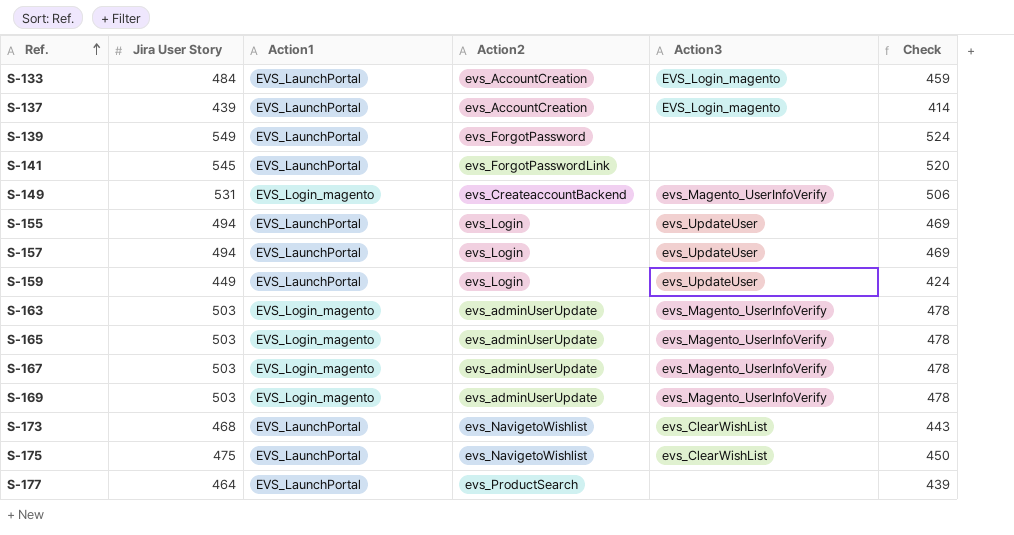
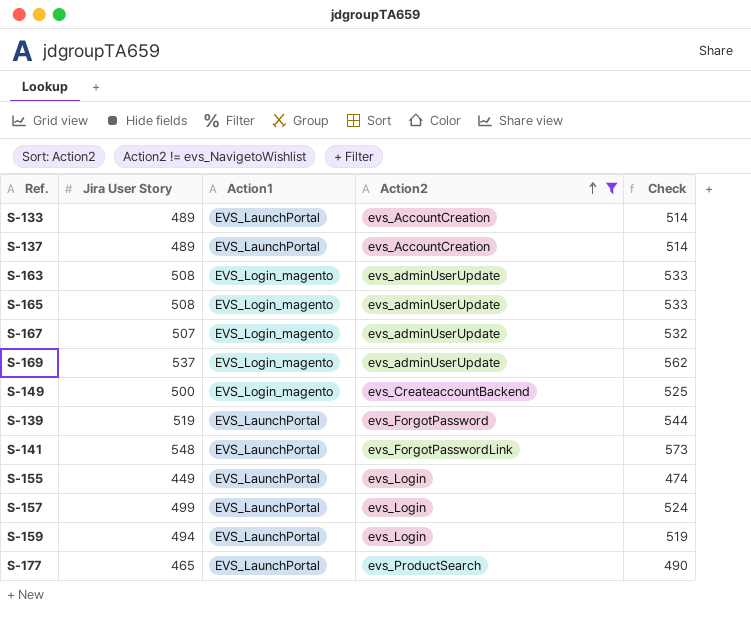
filter: none -> Action2 != evs_NavigetoWishlist
row order: Ref. ascending -> Action2 ascending
column Action3 | position: 5 -> none
column Check | formula: [Jira User Story] - 25 -> [Jira User Story] + 25
S-133 | Jira User Story: 484 -> 489
S-137 | Jira User Story: 439 -> 489
S-163 | Jira User Story: 503 -> 508
S-165 | Jira User Story: 503 -> 508
S-167 | Jira User Story: 503 -> 507
S-169 | Jira User Story: 503 -> 537
S-149 | Jira User Story: 531 -> 500
S-139 | Jira User Story: 549 -> 519
S-141 | Jira User Story: 545 -> 548
S-155 | Jira User Story: 494 -> 449
S-157 | Jira User Story: 494 -> 499
S-159 | Jira User Story: 449 -> 494
S-177 | Jira User Story: 464 -> 465

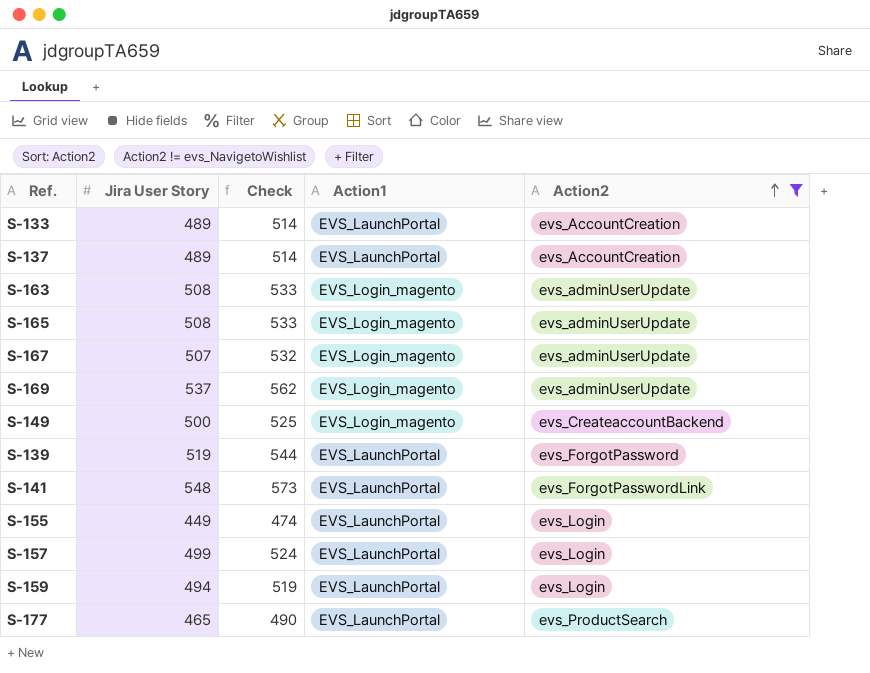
column Check | position: 5 -> 3

